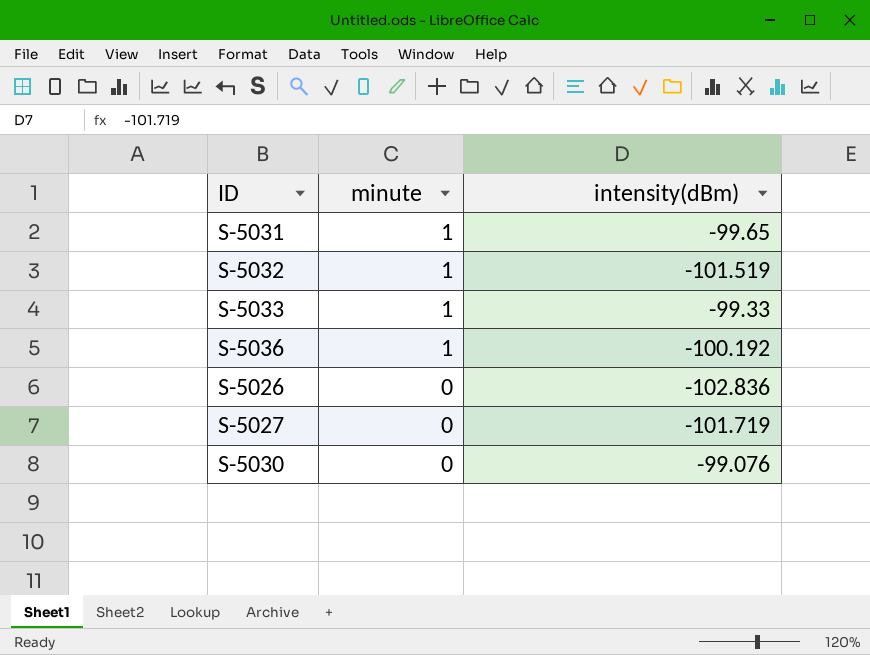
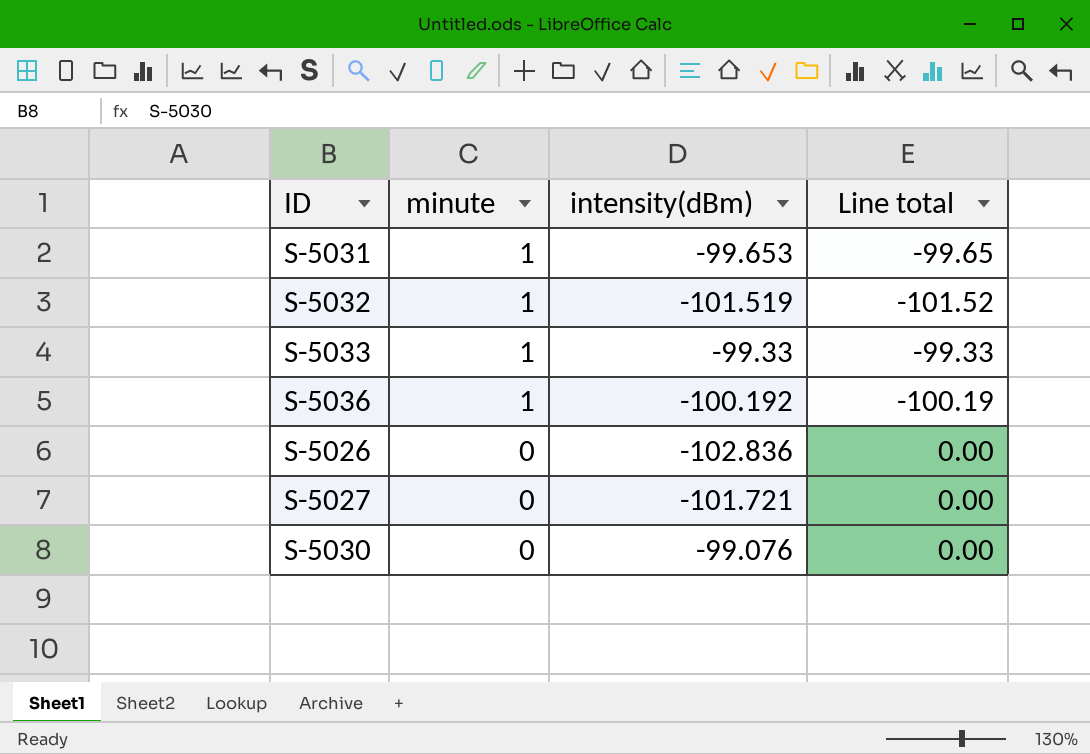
column Line total | formula: none -> [minute] * [intensity(dBm)]
S-5031 | intensity(dBm): -99.65 -> -99.653
S-5027 | intensity(dBm): -101.719 -> -101.721

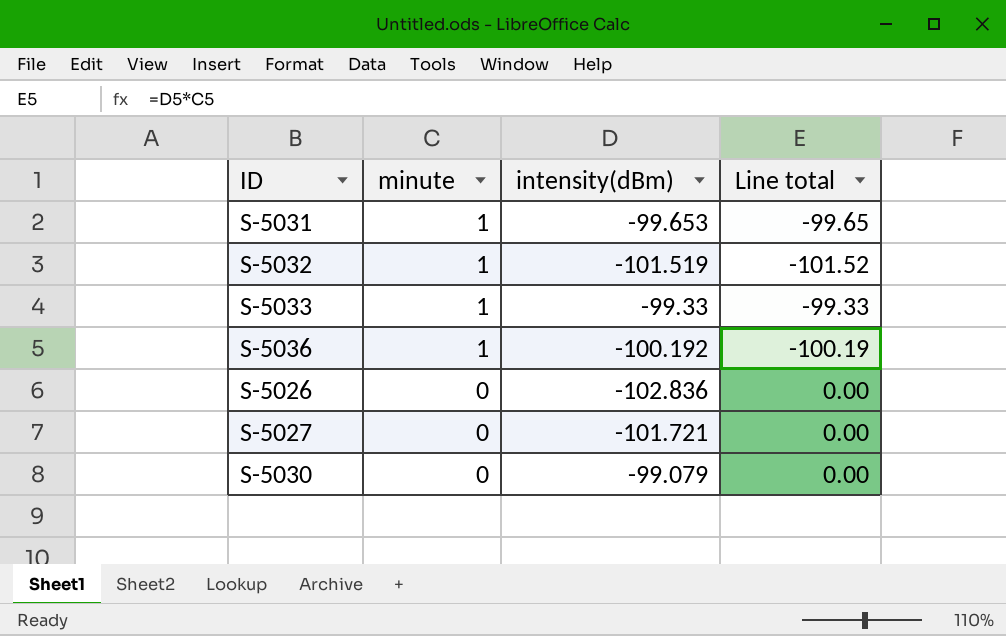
S-5030 | intensity(dBm): -99.076 -> -99.079

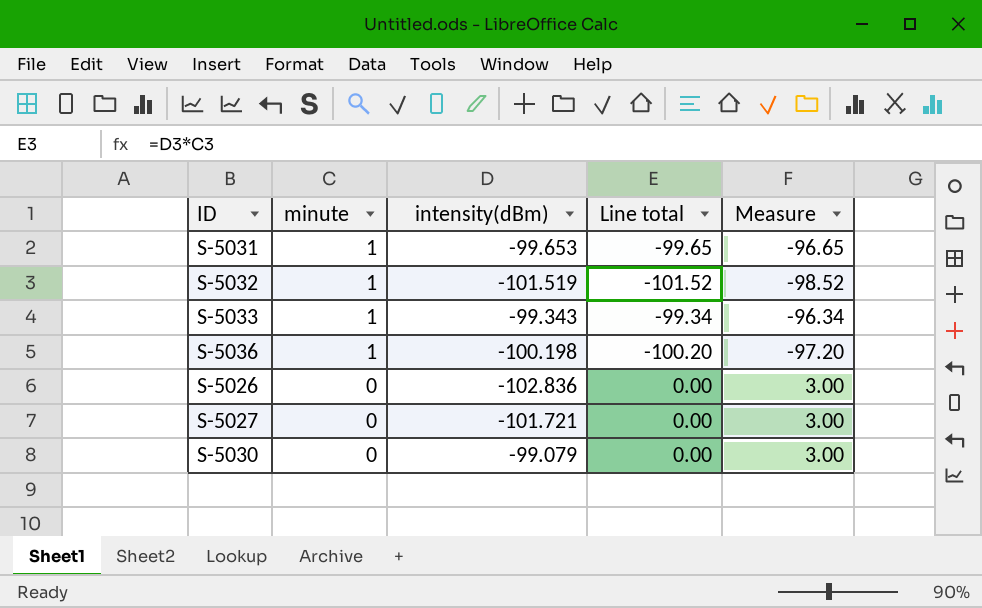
column Measure | formula: none -> [Line total] + 3
S-5033 | intensity(dBm): -99.33 -> -99.343
S-5033 | Line total: -99.33 -> -99.34
S-5036 | intensity(dBm): -100.192 -> -100.198
S-5036 | Line total: -100.19 -> -100.20

